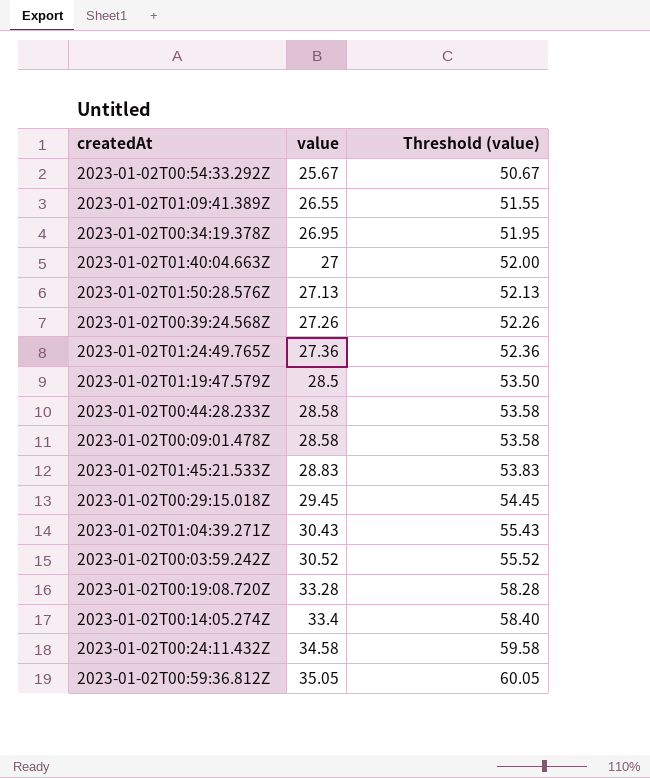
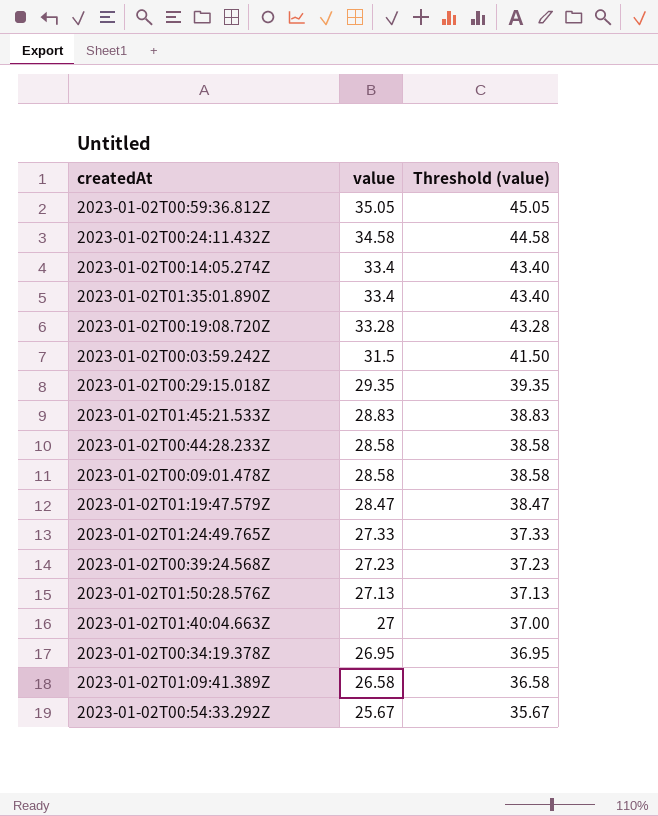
row order: value ascending -> value descending
column Threshold (value) | formula: [value] + 25 -> [value] + 10
row 2023-01-02T01:04:39.271Z: 30.43 | 55.43 -> none
row 2023-01-02T01:35:01.890Z: none -> 33.4 | 43.40
2023-01-02T00:03:59.242Z | value: 30.52 -> 31.5
2023-01-02T00:29:15.018Z | value: 29.45 -> 29.35
2023-01-02T01:19:47.579Z | value: 28.5 -> 28.47
2023-01-02T01:24:49.765Z | value: 27.36 -> 27.33
2023-01-02T00:39:24.568Z | value: 27.26 -> 27.23
2023-01-02T01:09:41.389Z | value: 26.55 -> 26.58

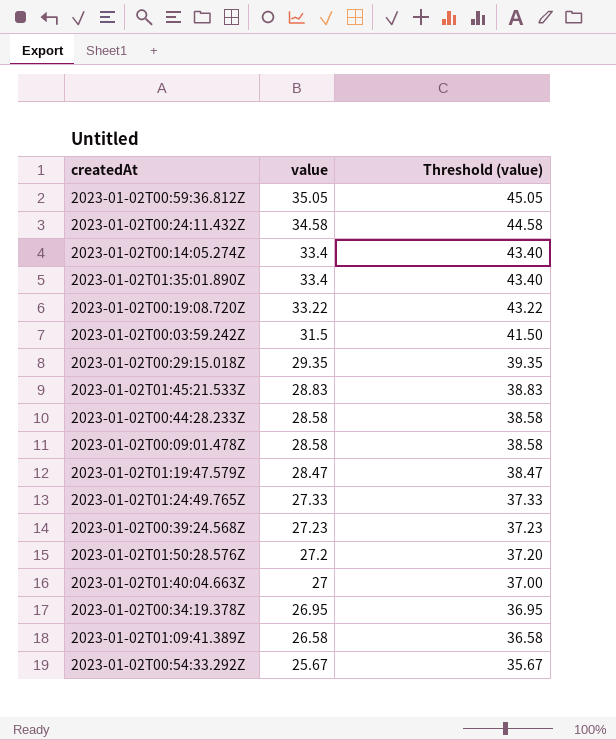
2023-01-02T00:19:08.720Z | value: 33.28 -> 33.22
2023-01-02T00:19:08.720Z | Threshold (value): 43.28 -> 43.22
2023-01-02T01:50:28.576Z | value: 27.13 -> 27.2
2023-01-02T01:50:28.576Z | Threshold (value): 37.13 -> 37.20

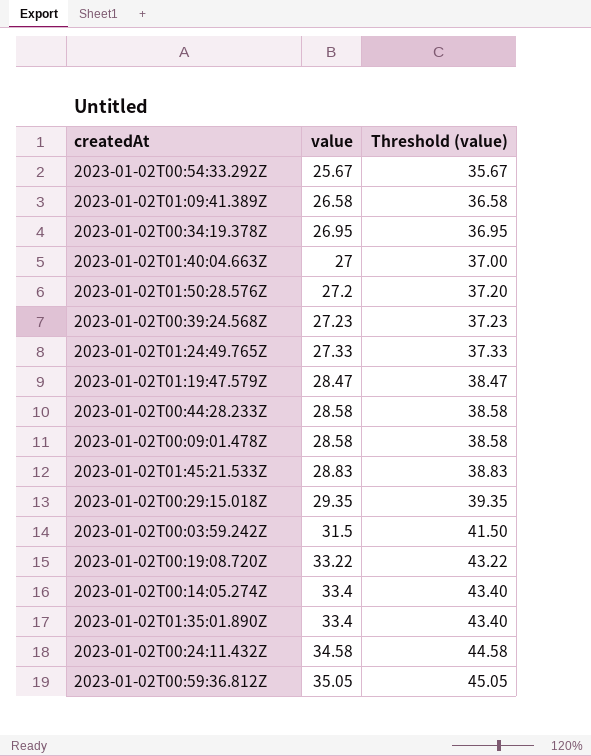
row order: value descending -> value ascending

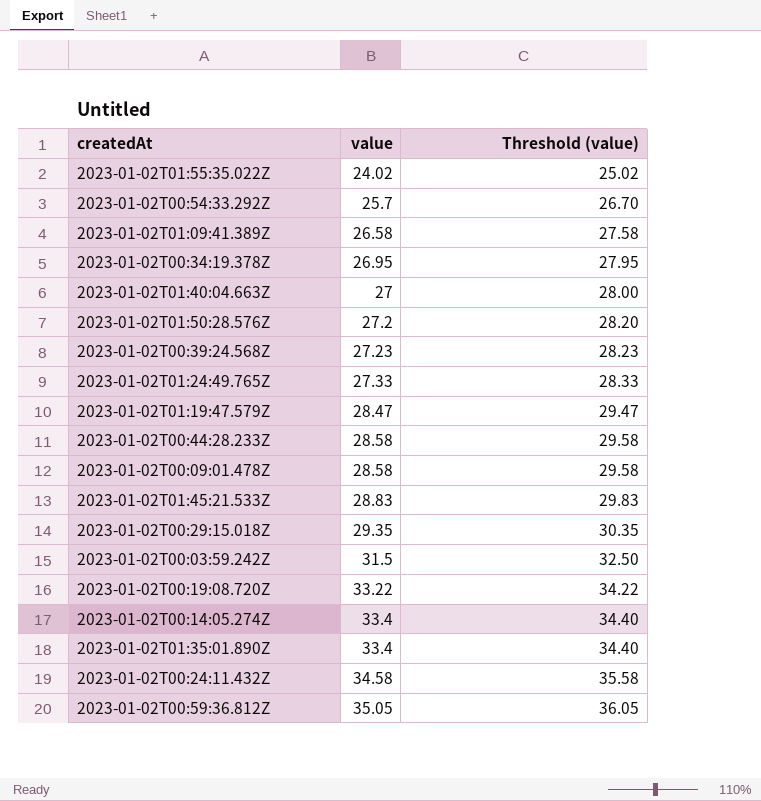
column Threshold (value) | formula: [value] + 10 -> [value] + 1
row 2023-01-02T01:55:35.022Z: none -> 24.02 | 25.02
2023-01-02T00:54:33.292Z | value: 25.67 -> 25.7

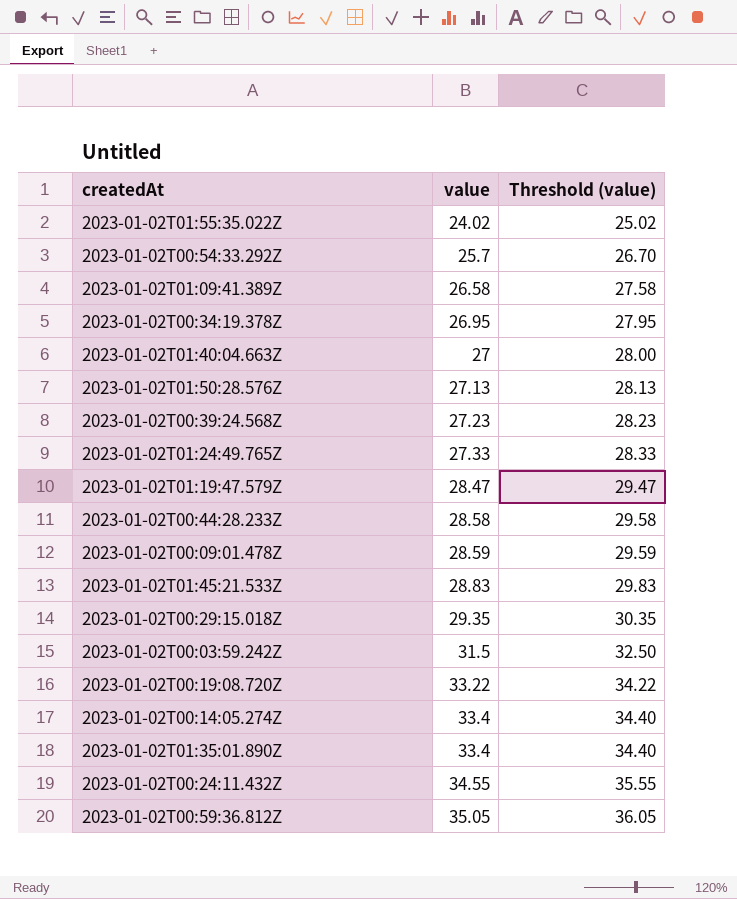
2023-01-02T01:50:28.576Z | value: 27.2 -> 27.13
2023-01-02T01:50:28.576Z | Threshold (value): 28.20 -> 28.13
2023-01-02T00:09:01.478Z | value: 28.58 -> 28.59
2023-01-02T00:09:01.478Z | Threshold (value): 29.58 -> 29.59
2023-01-02T00:24:11.432Z | value: 34.58 -> 34.55
2023-01-02T00:24:11.432Z | Threshold (value): 35.58 -> 35.55

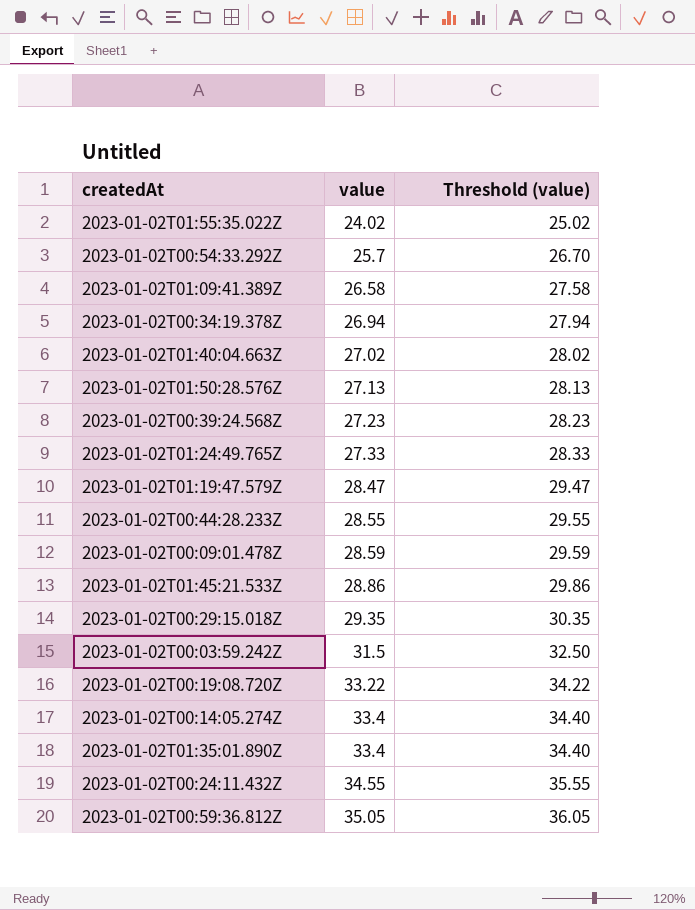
2023-01-02T00:34:19.378Z | value: 26.95 -> 26.94
2023-01-02T00:34:19.378Z | Threshold (value): 27.95 -> 27.94
2023-01-02T01:40:04.663Z | value: 27 -> 27.02
2023-01-02T01:40:04.663Z | Threshold (value): 28.00 -> 28.02
2023-01-02T00:44:28.233Z | value: 28.58 -> 28.55
2023-01-02T00:44:28.233Z | Threshold (value): 29.58 -> 29.55
2023-01-02T01:45:21.533Z | value: 28.83 -> 28.86
2023-01-02T01:45:21.533Z | Threshold (value): 29.83 -> 29.86

